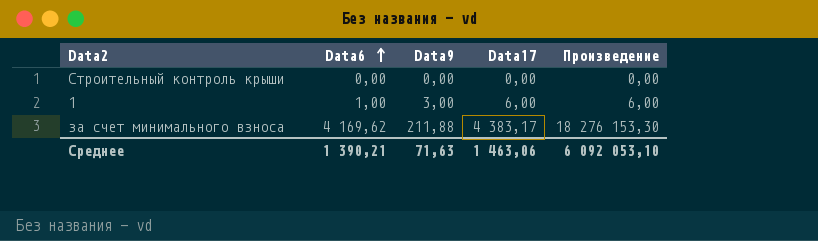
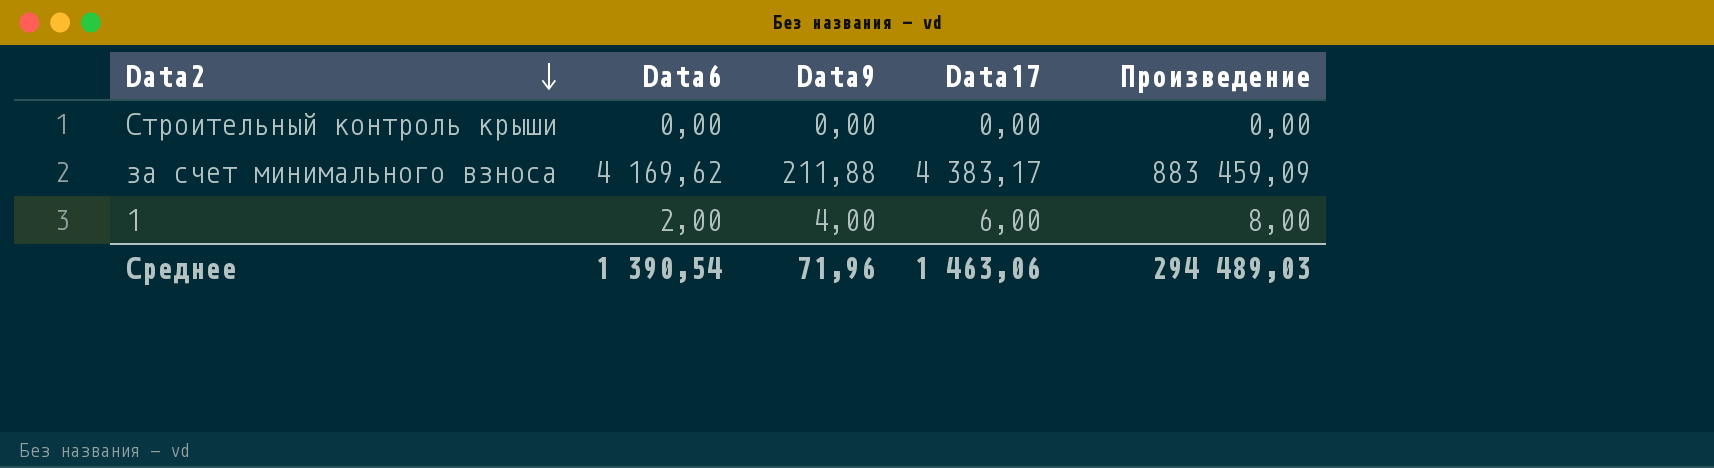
row order: Data6 ascending -> Data2 descending
column Произведение | formula: [Data6] * [Data17] -> [Data6] * [Data9]
1 | Data6: 1,00 -> 2,00
1 | Data9: 3,00 -> 4,00
Среднее | Data6: 1 390,21 -> 1 390,54
Среднее | Data9: 71,63 -> 71,96
Среднее | Произведение: 6 092 053,10 -> 294 489,03

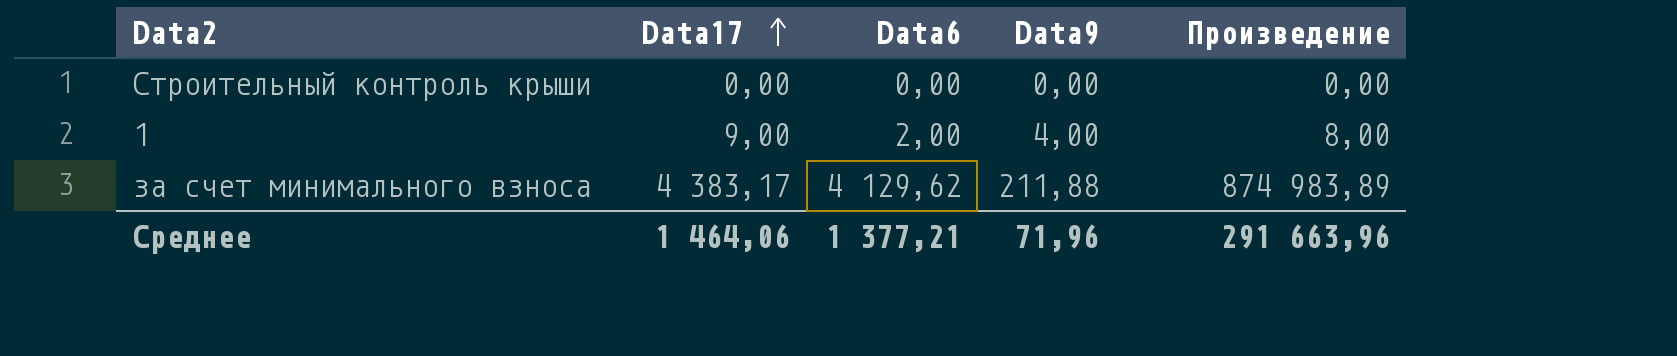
row order: Data2 descending -> Data17 ascending
column Data17 | position: 4 -> 2
1 | Data17: 6,00 -> 9,00
за счет минимального взноса | Data6: 4 169,62 -> 4 129,62
за счет минимального взноса | Произведение: 883 459,09 -> 874 983,89
Среднее | Data17: 1 463,06 -> 1 464,06
Среднее | Data6: 1 390,54 -> 1 377,21
Среднее | Произведение: 294 489,03 -> 291 663,96

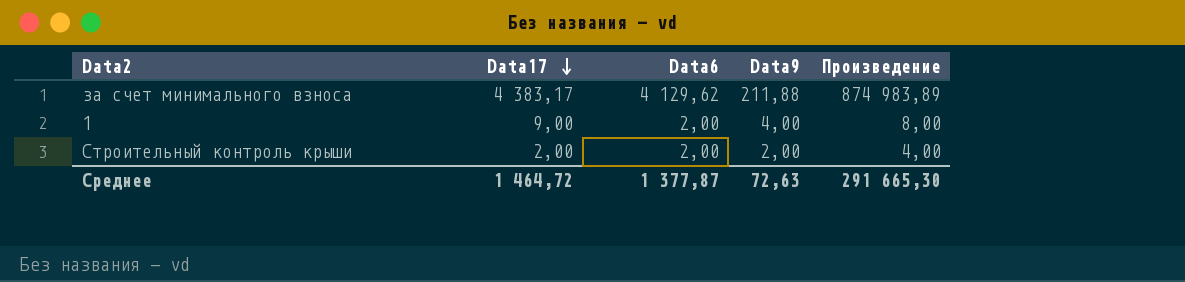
row order: Data17 ascending -> Data17 descending
Строительный контроль крыши | Data17: 0,00 -> 2,00
Строительный контроль крыши | Data6: 0,00 -> 2,00
Строительный контроль крыши | Data9: 0,00 -> 2,00
Строительный контроль крыши | Произведение: 0,00 -> 4,00
Среднее | Data17: 1 464,06 -> 1 464,72
Среднее | Data6: 1 377,21 -> 1 377,87
Среднее | Data9: 71,96 -> 72,63
Среднее | Произведение: 291 663,96 -> 291 665,30

